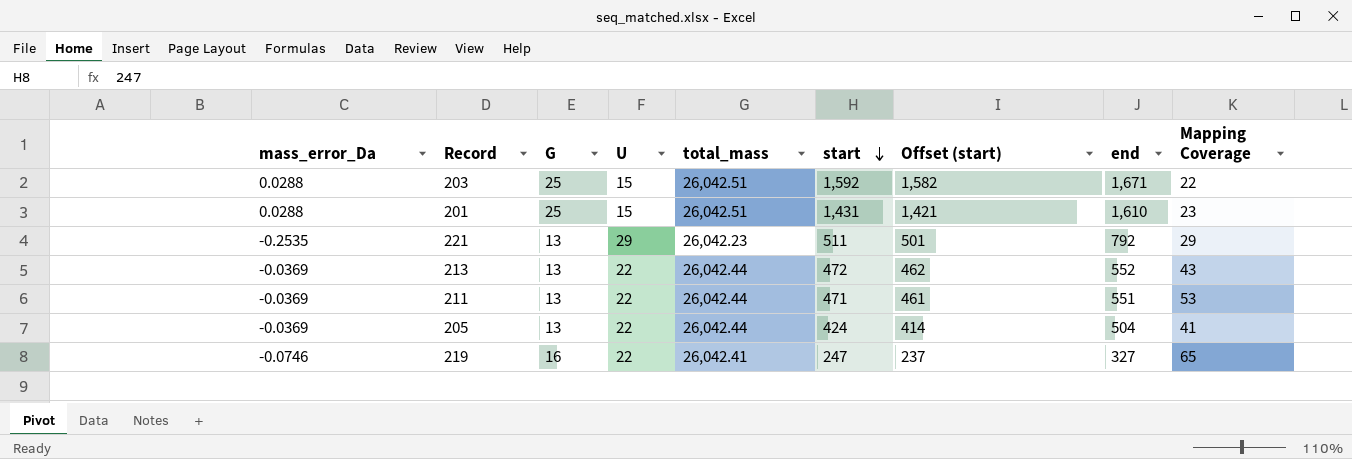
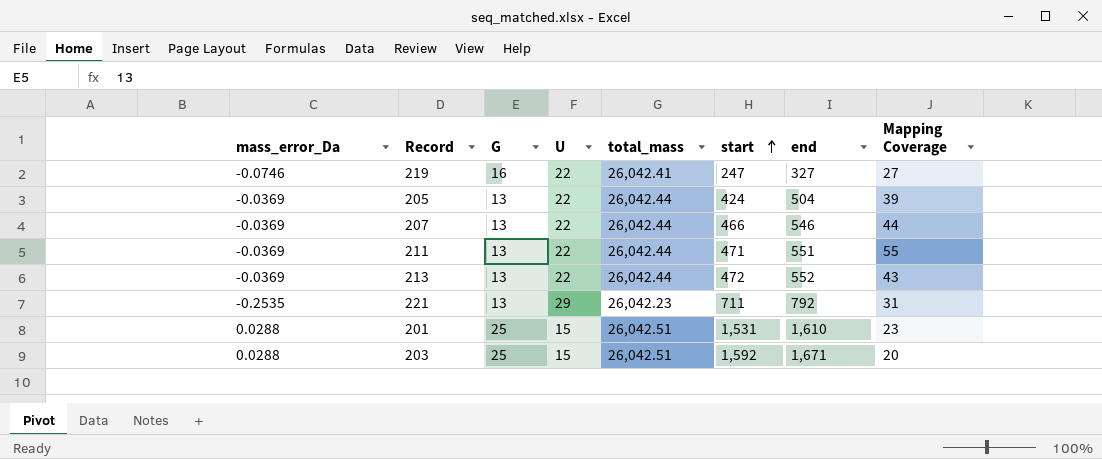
row order: start descending -> start ascending
column Offset (start) | formula: [start] - 10 -> none
219 | Mapping Coverage: 65 -> 27
205 | Mapping Coverage: 41 -> 39
row 207: none -> -0.0369 | 13 | 22 | 26,042.44 | 466 | 546 | 44
211 | Mapping Coverage: 53 -> 55
221 | start: 511 -> 711
221 | Mapping Coverage: 29 -> 31
201 | start: 1,431 -> 1,531
203 | Mapping Coverage: 22 -> 20

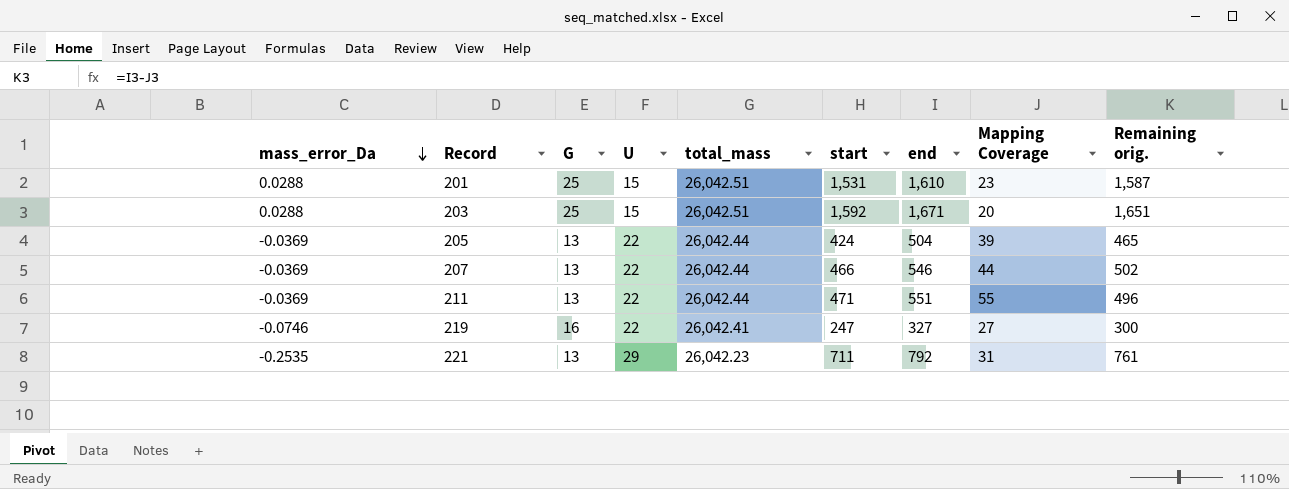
row order: start ascending -> mass_error_Da descending
column Remaining orig. | formula: none -> [end] - [Mapping Coverage]
row 213: -0.0369 | 13 | 22 | 26,042.44 | 472 | 552 | 43 -> none

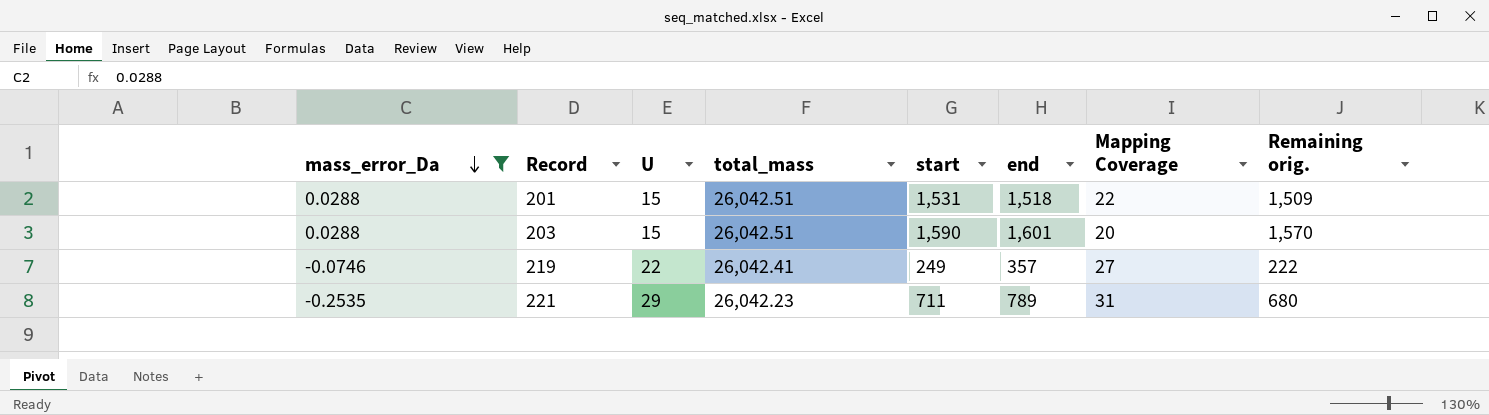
filter: none -> mass_error_Da != -0.0369
column G | position: 3 -> none
column Remaining orig. | formula: [end] - [Mapping Coverage] -> [start] - [Mapping Coverage]
201 | end: 1,610 -> 1,518
201 | Mapping Coverage: 23 -> 22
203 | start: 1,592 -> 1,590
203 | end: 1,671 -> 1,601
219 | start: 247 -> 249
219 | end: 327 -> 357
221 | end: 792 -> 789

